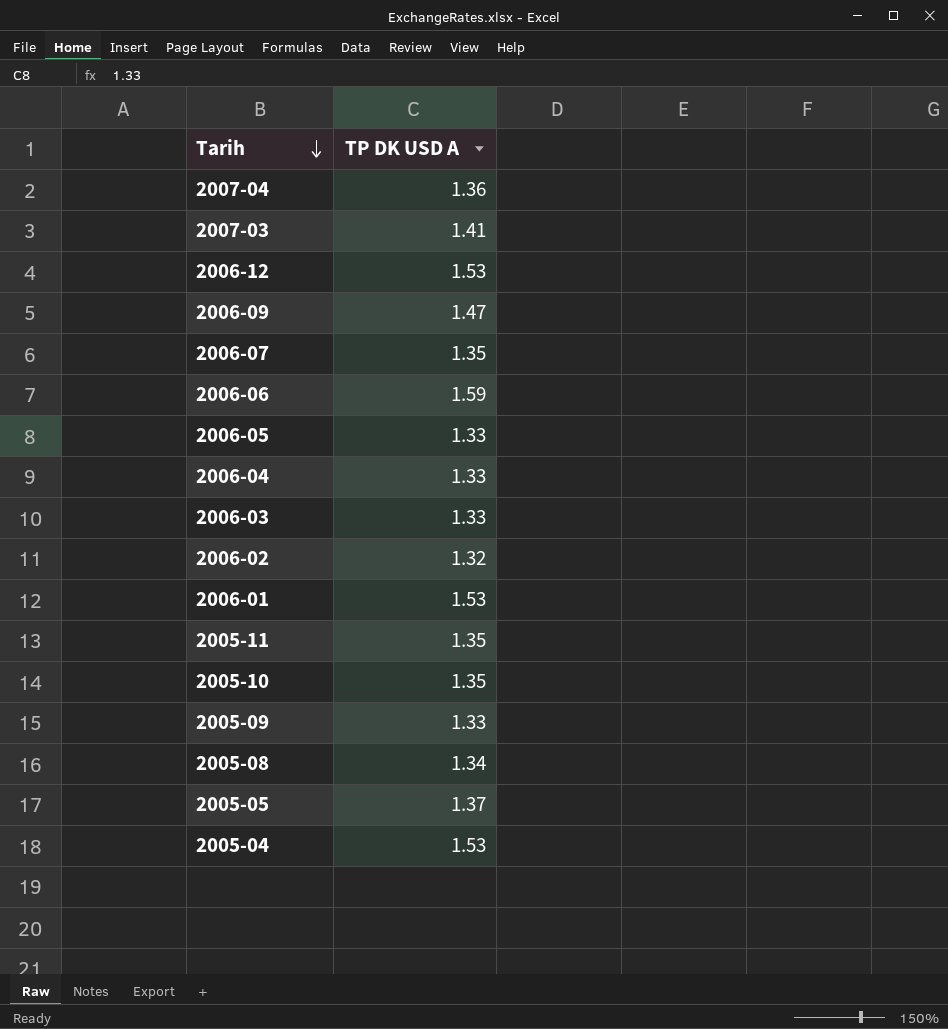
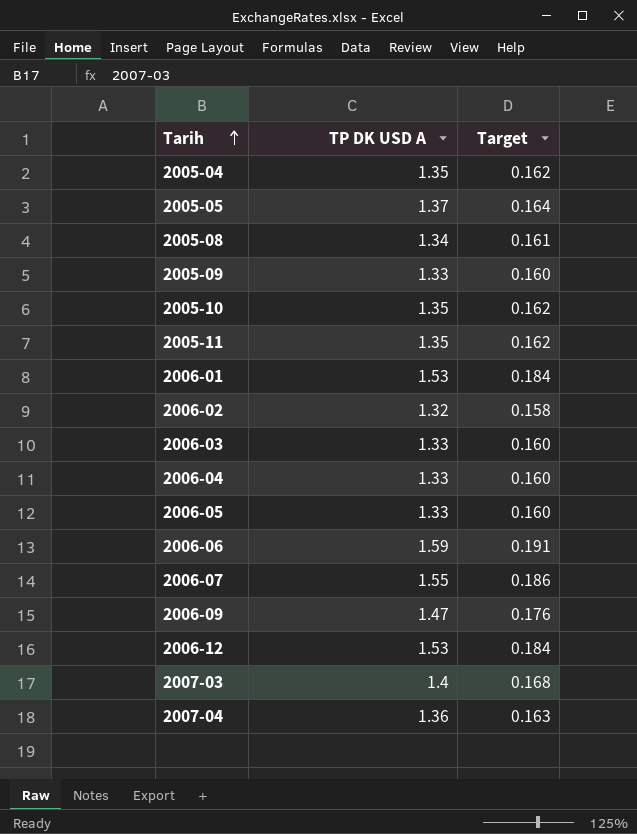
row order: Tarih descending -> Tarih ascending
column Target | formula: none -> [TP DK USD A] * 0.12
2005-04 | TP DK USD A: 1.53 -> 1.35
2006-07 | TP DK USD A: 1.35 -> 1.55
2007-03 | TP DK USD A: 1.41 -> 1.4

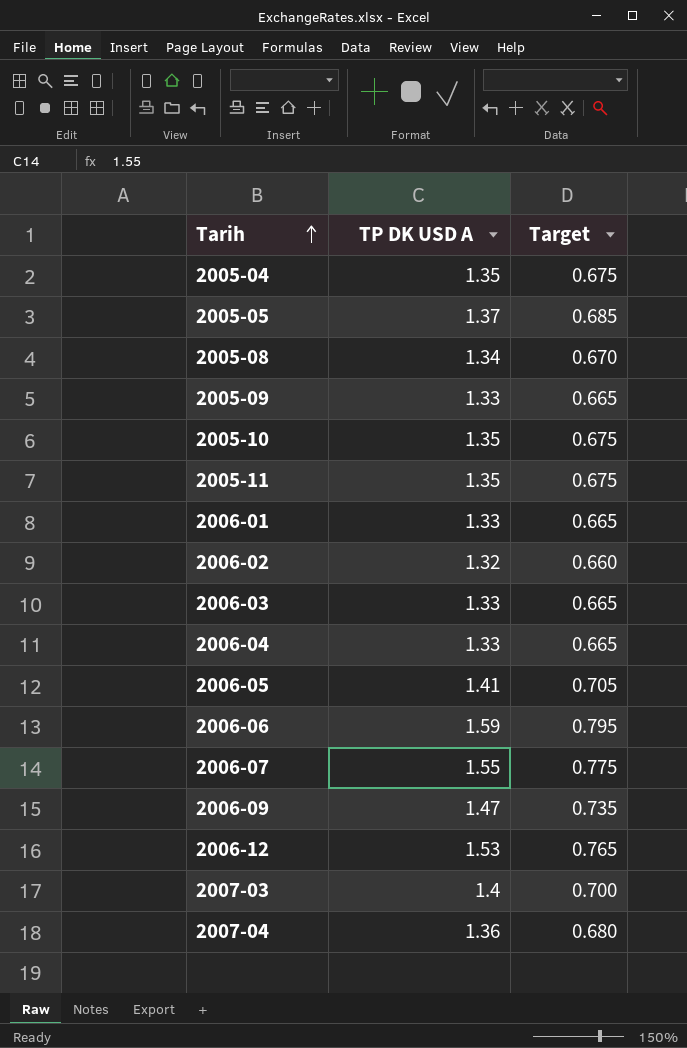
column Target | formula: [TP DK USD A] * 0.12 -> [TP DK USD A] * 0.5
2006-01 | TP DK USD A: 1.53 -> 1.33
2006-05 | TP DK USD A: 1.33 -> 1.41

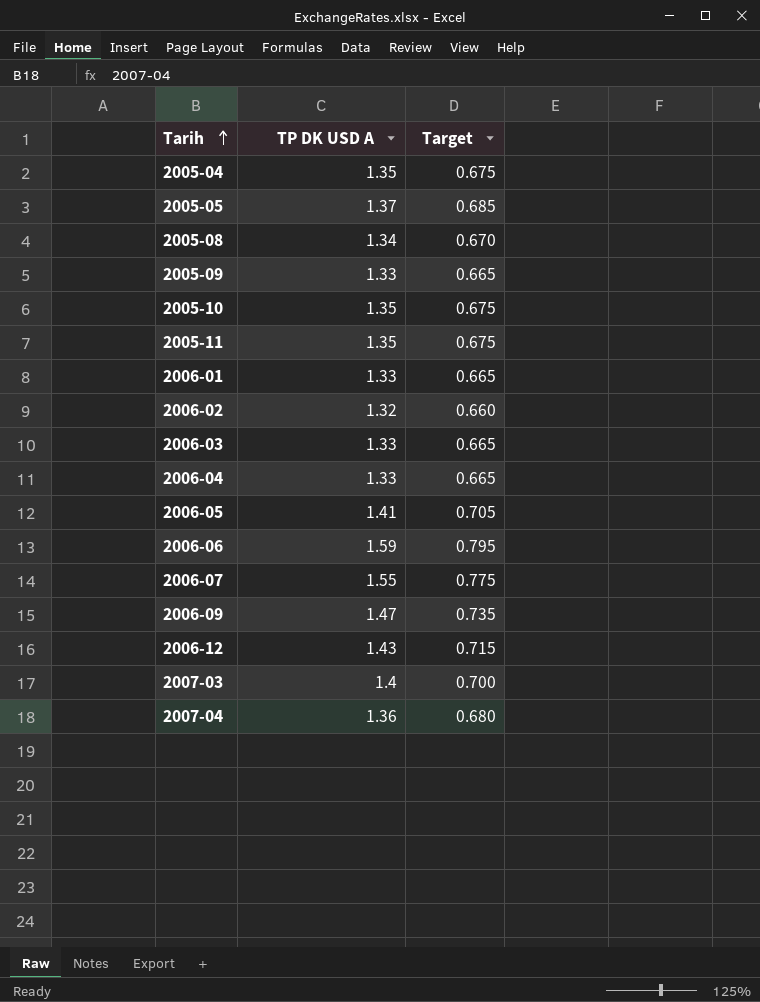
2006-12 | TP DK USD A: 1.53 -> 1.43
2006-12 | Target: 0.765 -> 0.715

